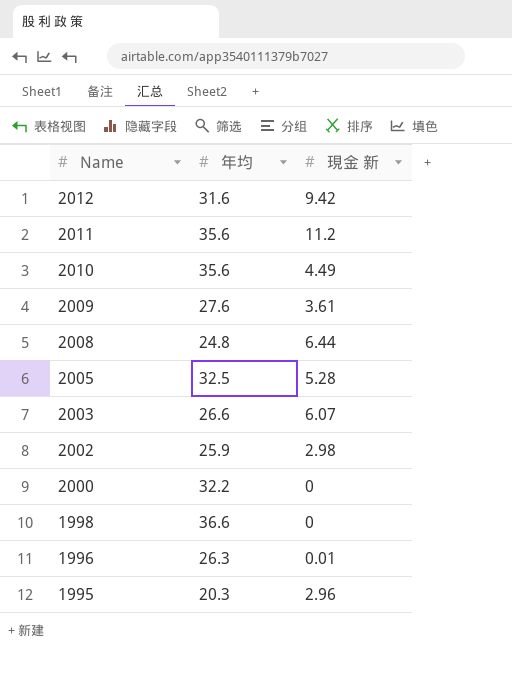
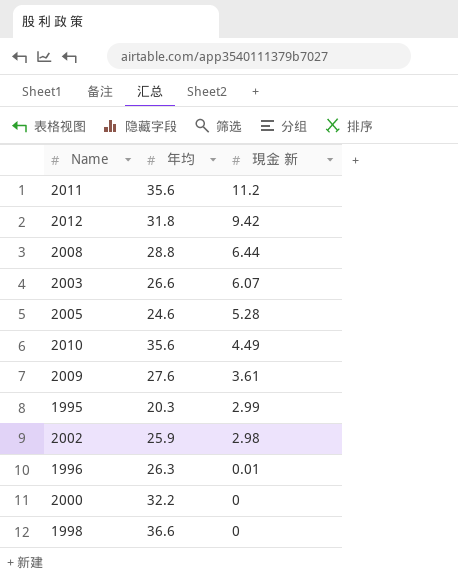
row order: Name descending -> 現金 新 descending
2012 | 年均: 31.6 -> 31.8
2008 | 年均: 24.8 -> 28.8
2005 | 年均: 32.5 -> 24.6
1995 | 現金 新: 2.96 -> 2.99

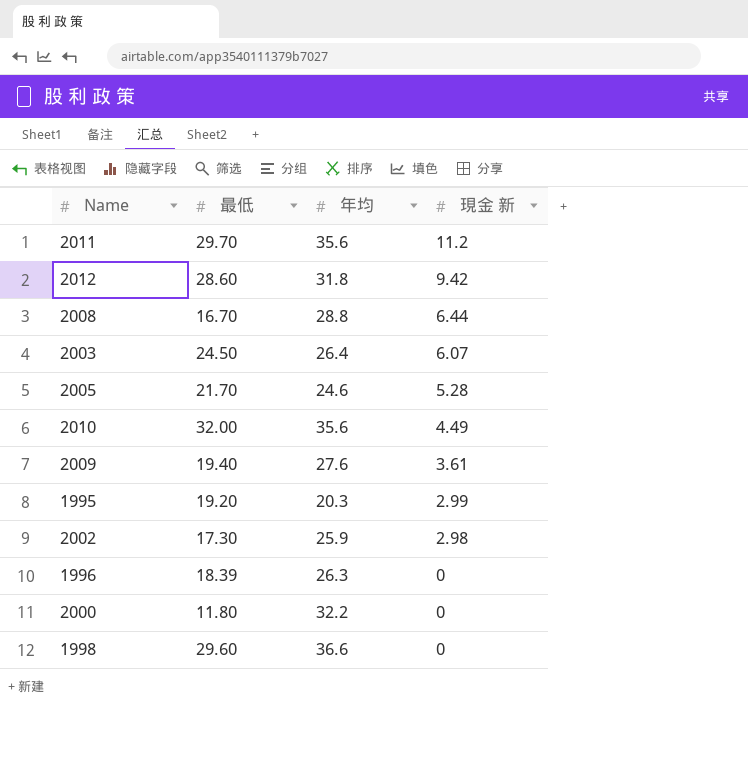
column 最低 | position: none -> 2
2003 | 年均: 26.6 -> 26.4
1996 | 現金 新: 0.01 -> 0

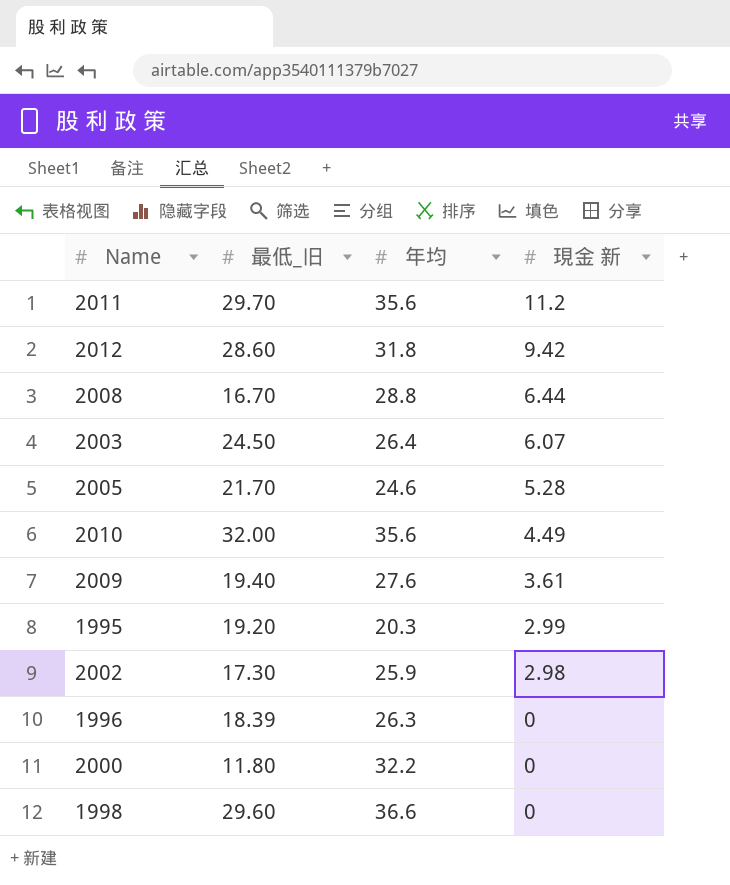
column name: 最低 -> 最低_旧

